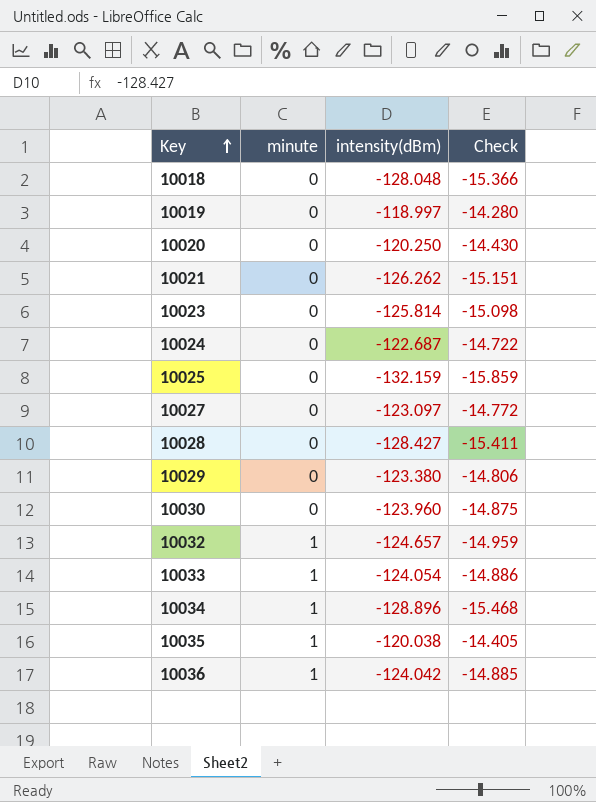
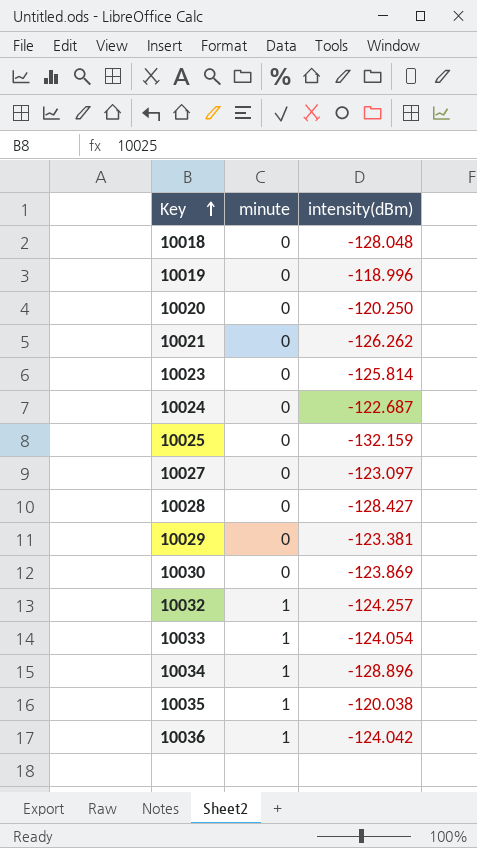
column Check | formula: [intensity(dBm)] * 0.12 -> none
10019 | intensity(dBm): -118.997 -> -118.996
10029 | intensity(dBm): -123.380 -> -123.381
10030 | intensity(dBm): -123.960 -> -123.869
10032 | intensity(dBm): -124.657 -> -124.257

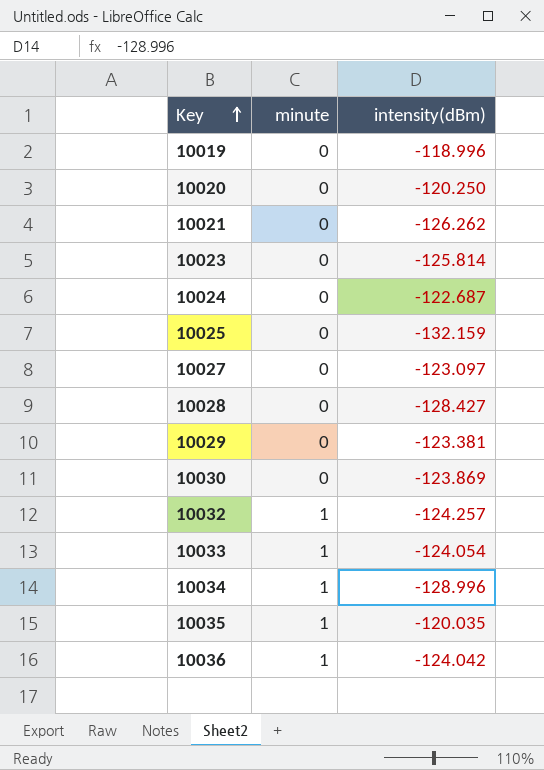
row 10018: 0 | -128.048 -> none
10034 | intensity(dBm): -128.896 -> -128.996
10035 | intensity(dBm): -120.038 -> -120.035

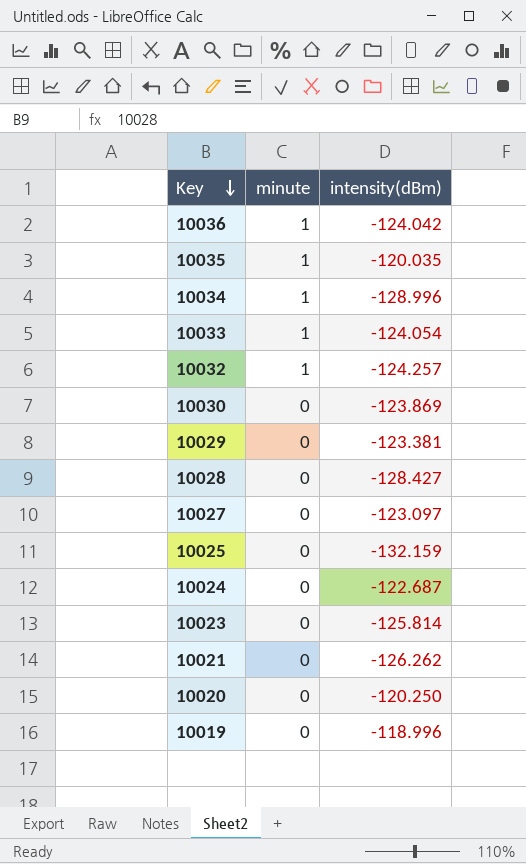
row order: Key ascending -> Key descending

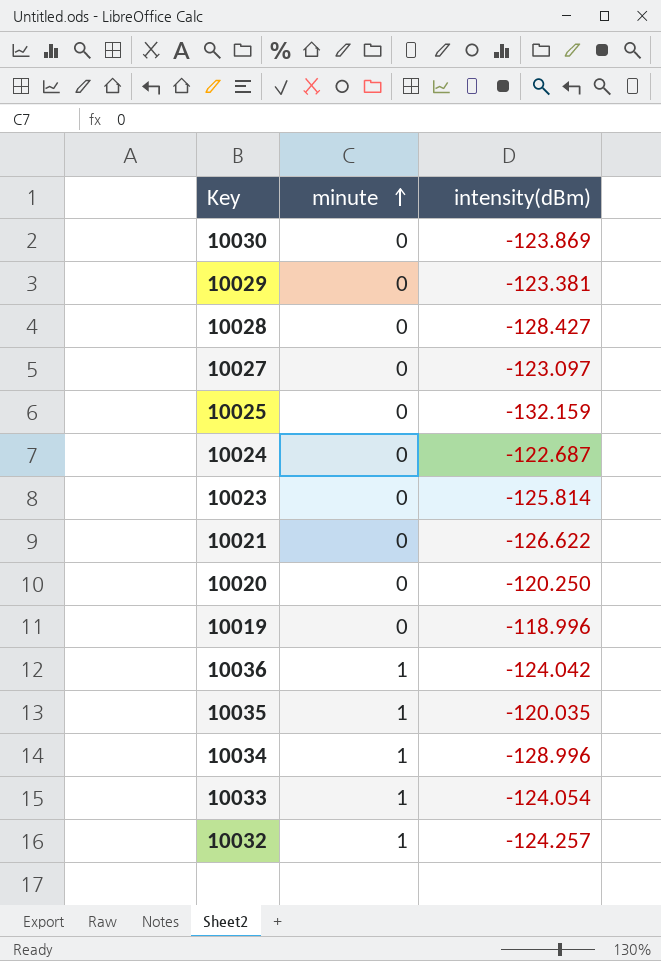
row order: Key descending -> minute ascending
10021 | intensity(dBm): -126.262 -> -126.622

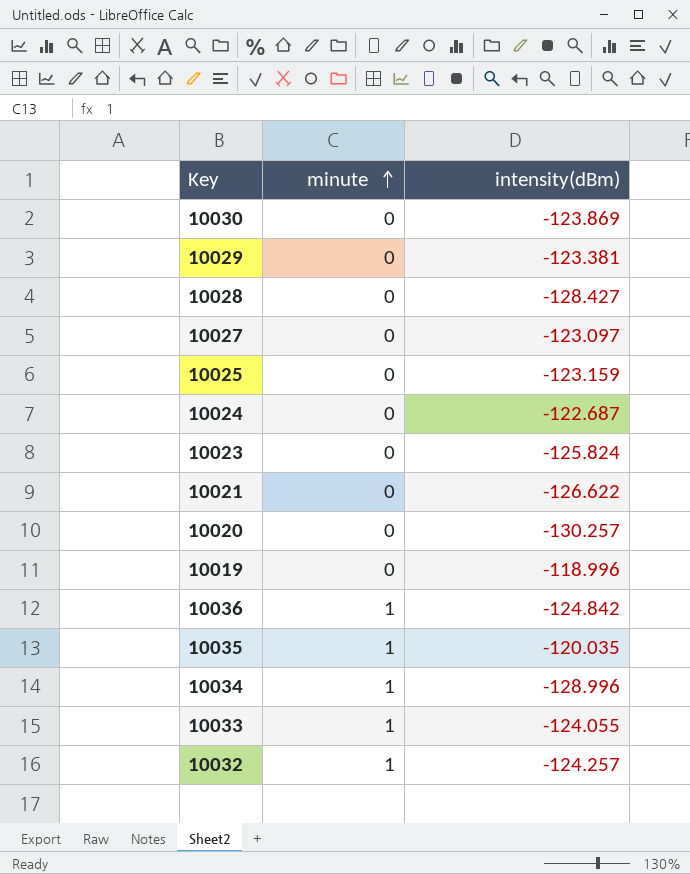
10025 | intensity(dBm): -132.159 -> -123.159
10023 | intensity(dBm): -125.814 -> -125.824
10020 | intensity(dBm): -120.250 -> -130.257
10036 | intensity(dBm): -124.042 -> -124.842
10033 | intensity(dBm): -124.054 -> -124.055

